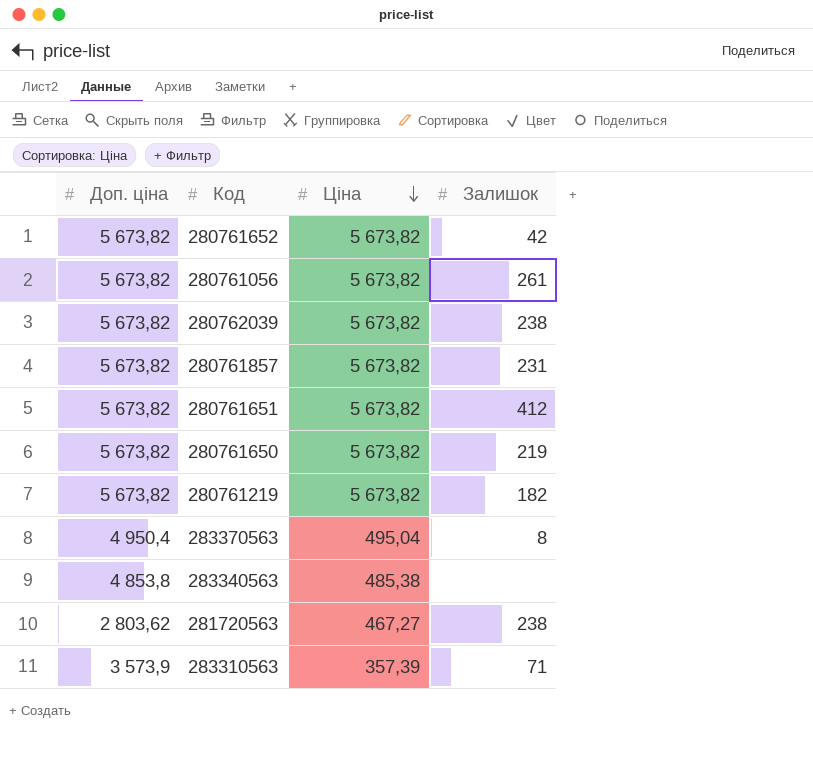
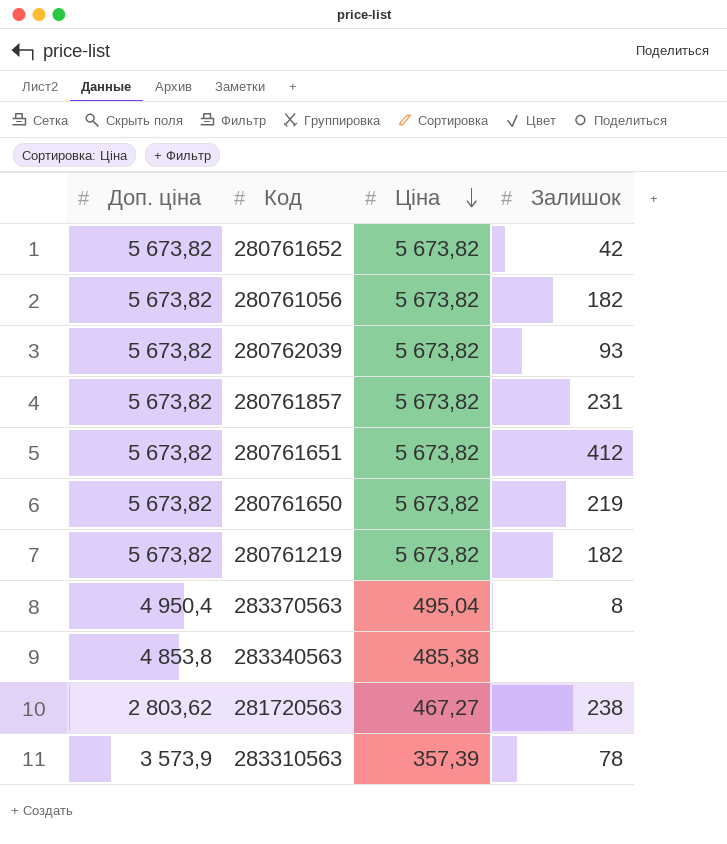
280761056 | Залишок: 261 -> 182
280762039 | Залишок: 238 -> 93
283310563 | Залишок: 71 -> 78

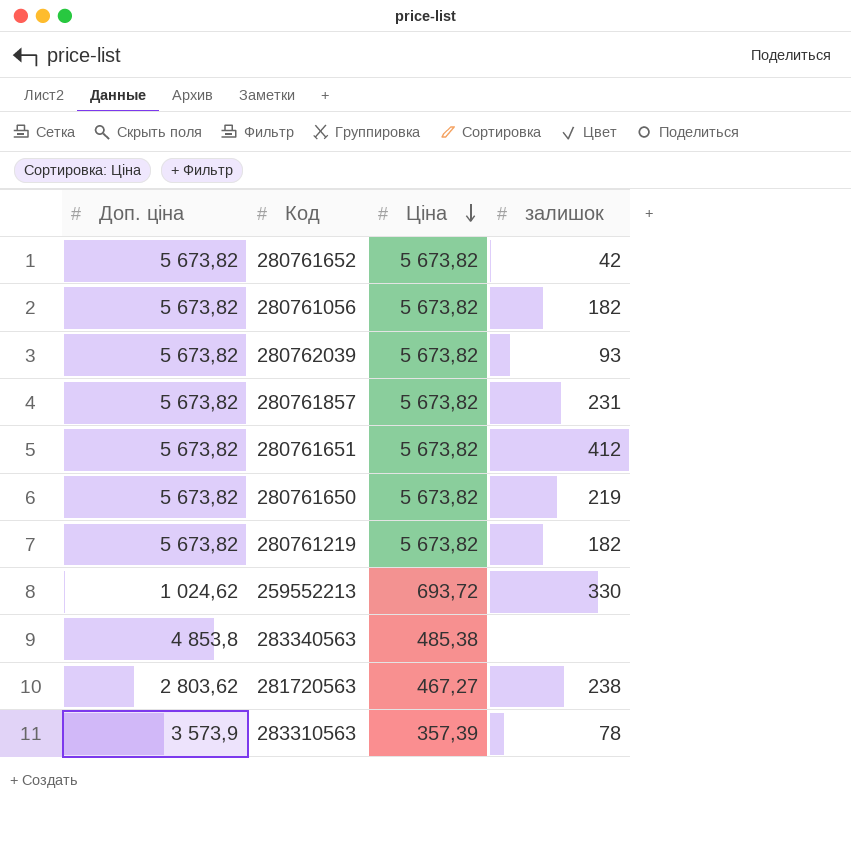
column name: Залишок -> залишок
row 283370563: 4 950,4 | 495,04 | 8 -> none
row 259552213: none -> 1 024,62 | 693,72 | 330

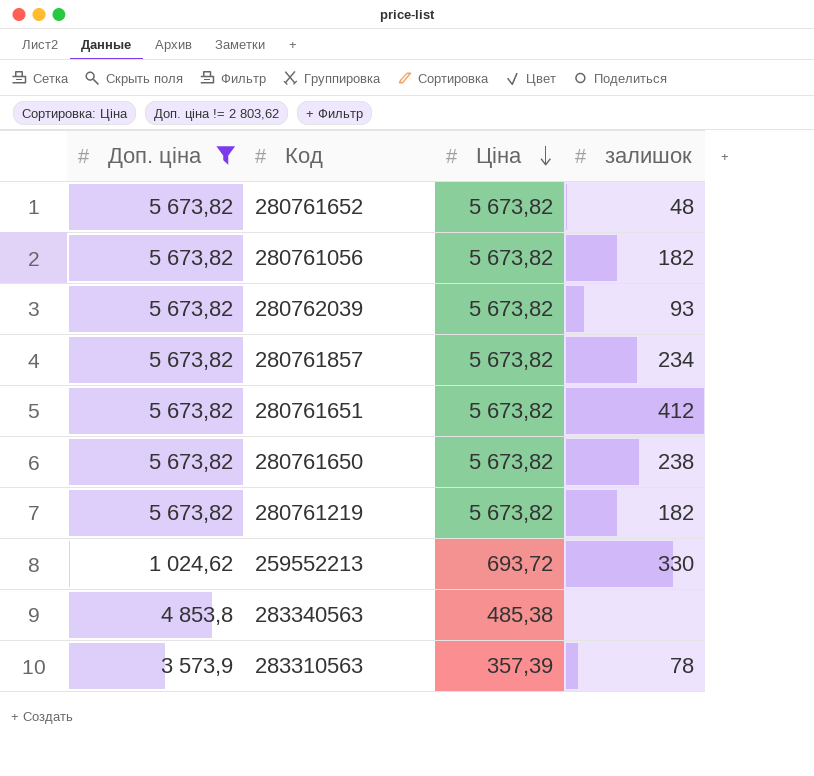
filter: none -> Доп. ціна != 2 803,62
280761652 | залишок: 42 -> 48
280761857 | залишок: 231 -> 234
280761650 | залишок: 219 -> 238

